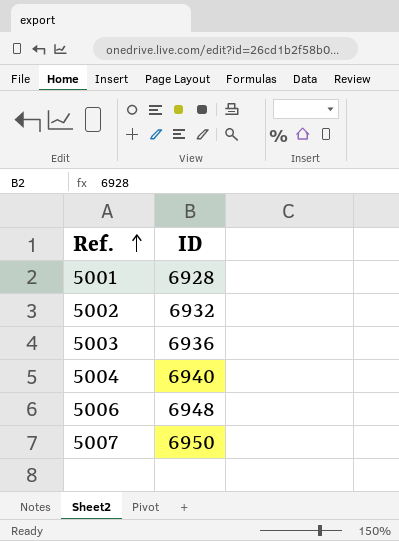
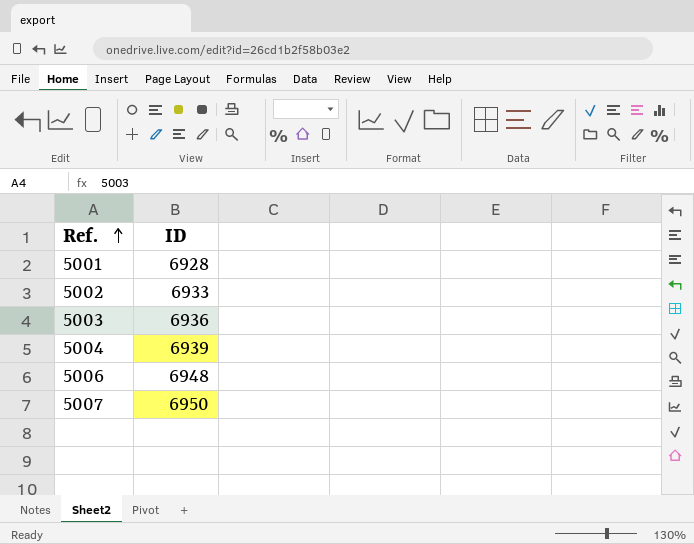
5002 | ID: 6932 -> 6933
5004 | ID: 6940 -> 6939

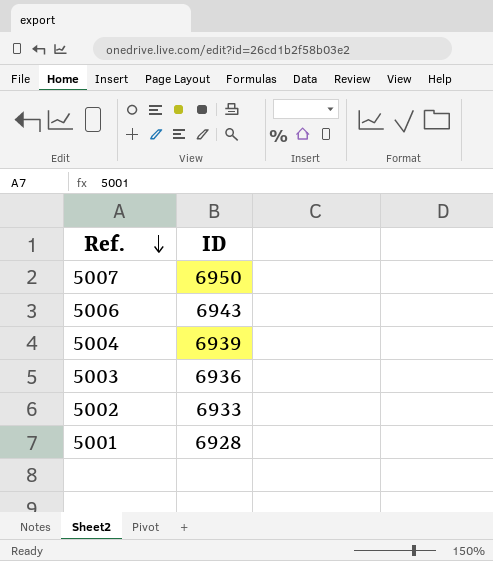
row order: Ref. ascending -> Ref. descending
5006 | ID: 6948 -> 6943

